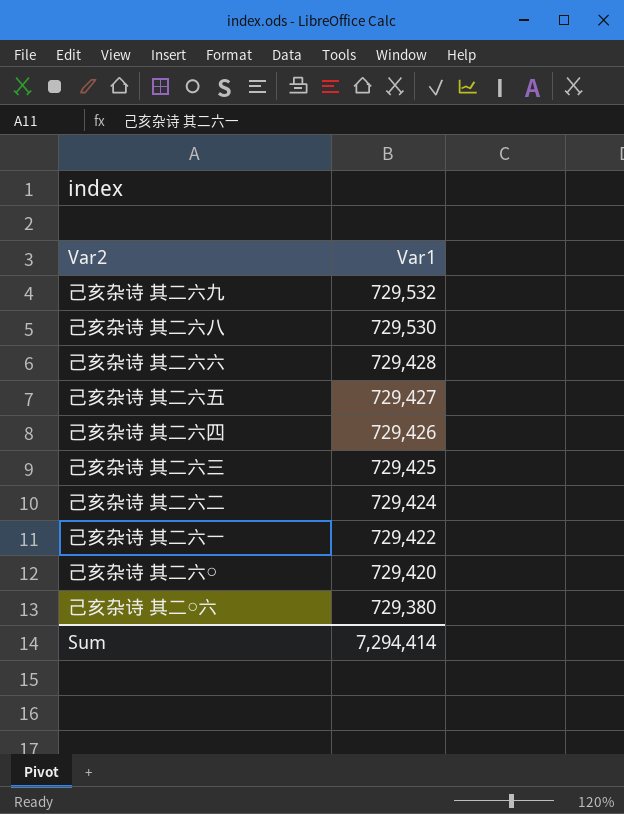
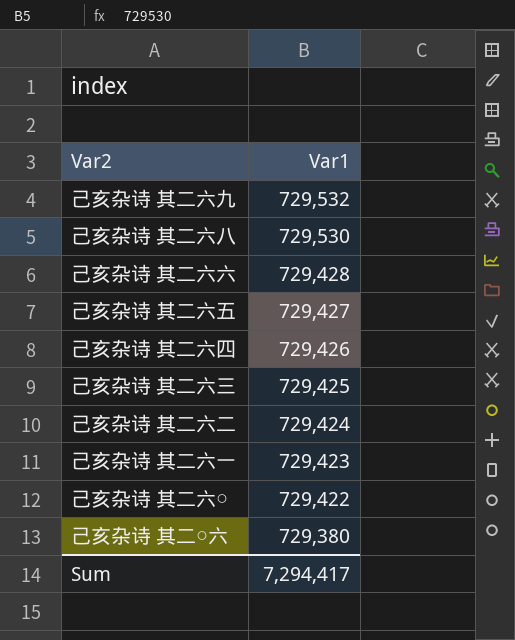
己亥杂诗 其二六一 | Var1: 729,422 -> 729,423
己亥杂诗 其二六○ | Var1: 729,420 -> 729,422
Sum | Var1: 7,294,414 -> 7,294,417

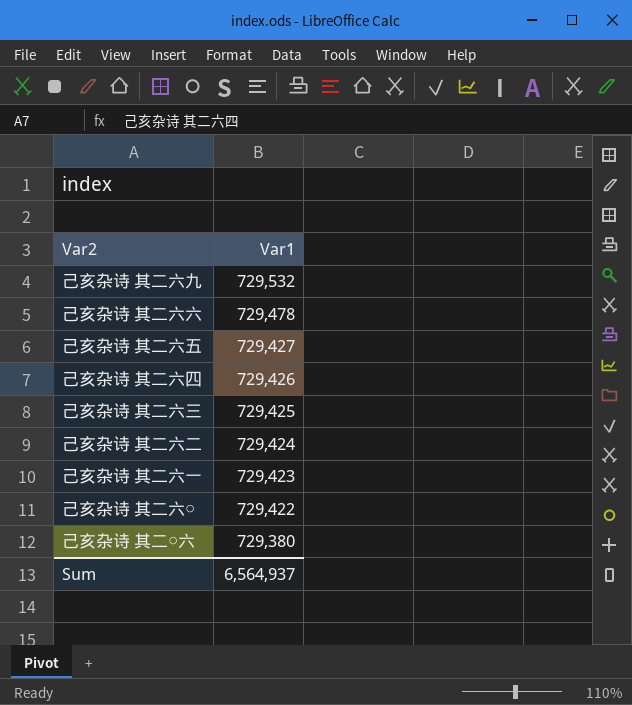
row 己亥杂诗 其二六八: 729,530 -> none
己亥杂诗 其二六六 | Var1: 729,428 -> 729,478
Sum | Var1: 7,294,417 -> 6,564,937

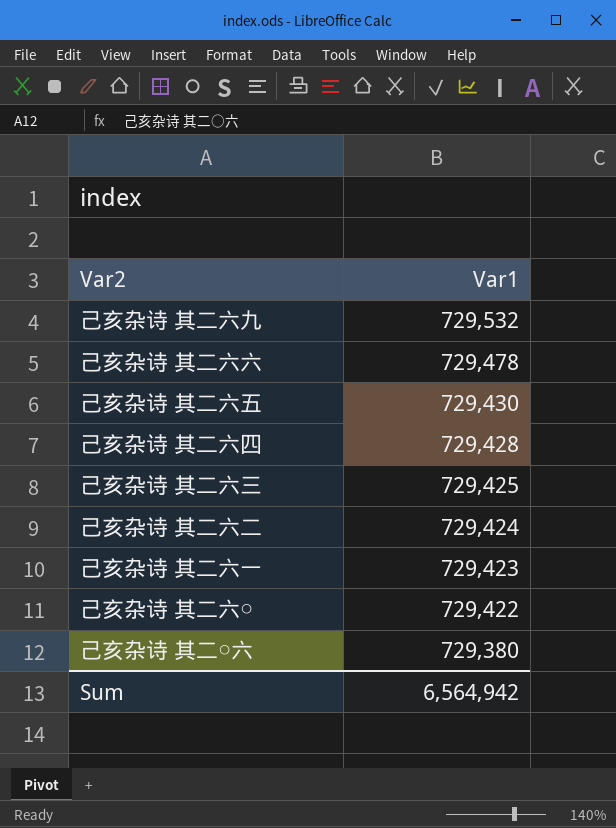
己亥杂诗 其二六五 | Var1: 729,427 -> 729,430
己亥杂诗 其二六四 | Var1: 729,426 -> 729,428
Sum | Var1: 6,564,937 -> 6,564,942

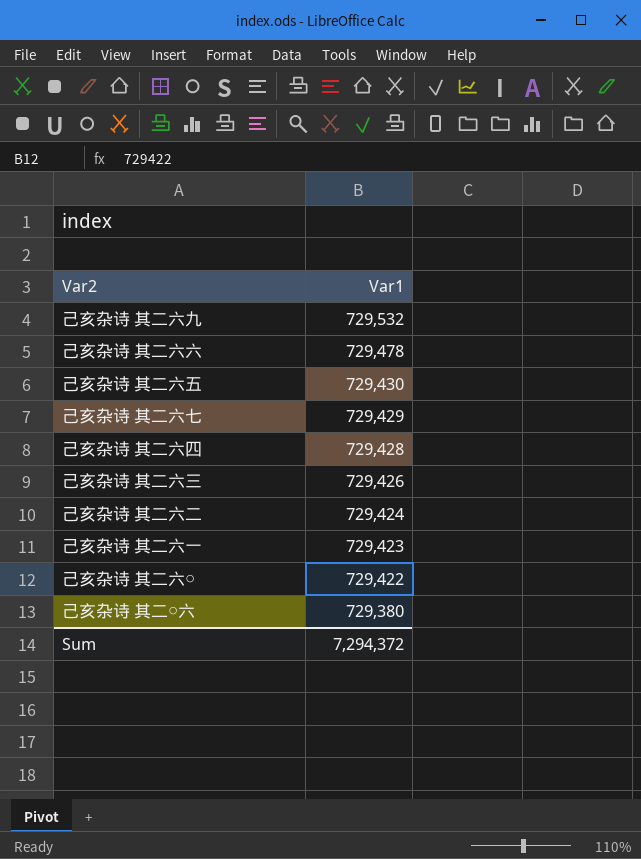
row 己亥杂诗 其二六七: none -> 729,429
己亥杂诗 其二六三 | Var1: 729,425 -> 729,426
Sum | Var1: 6,564,942 -> 7,294,372

